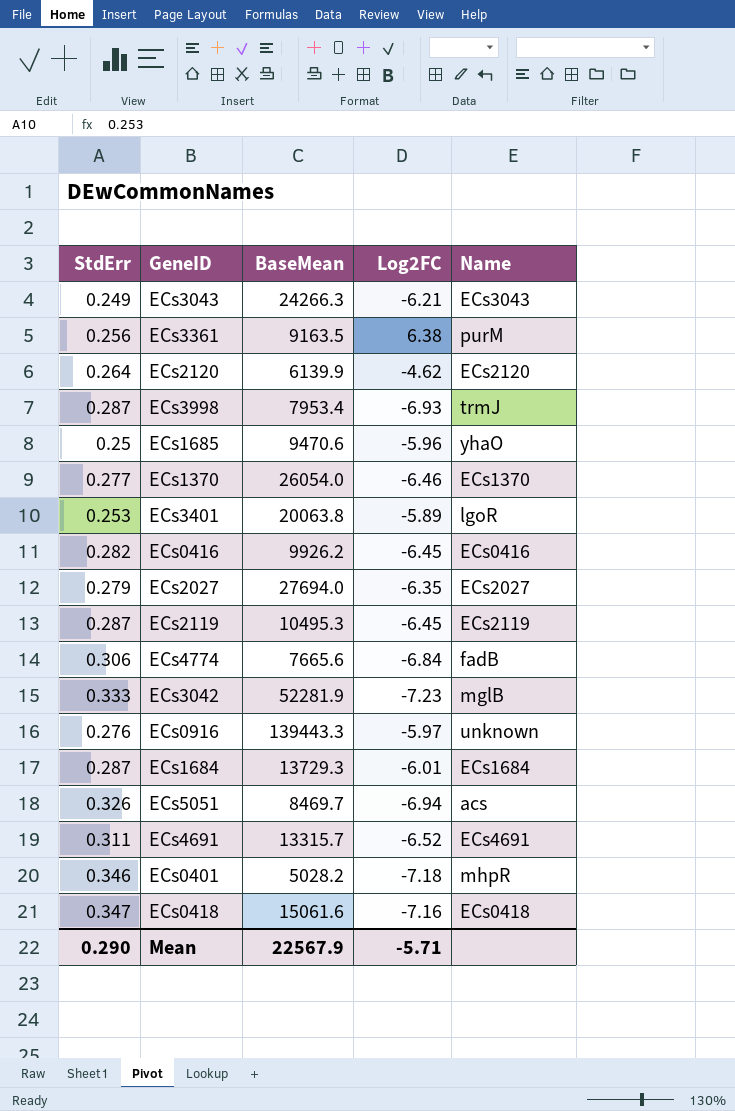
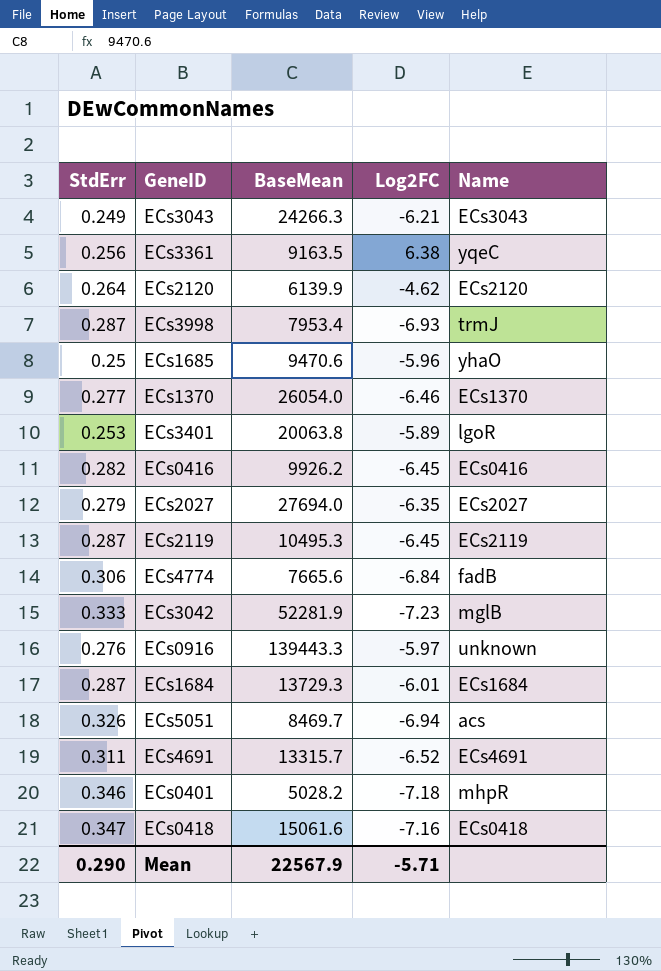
ECs3361 | Name: purM -> yqeC

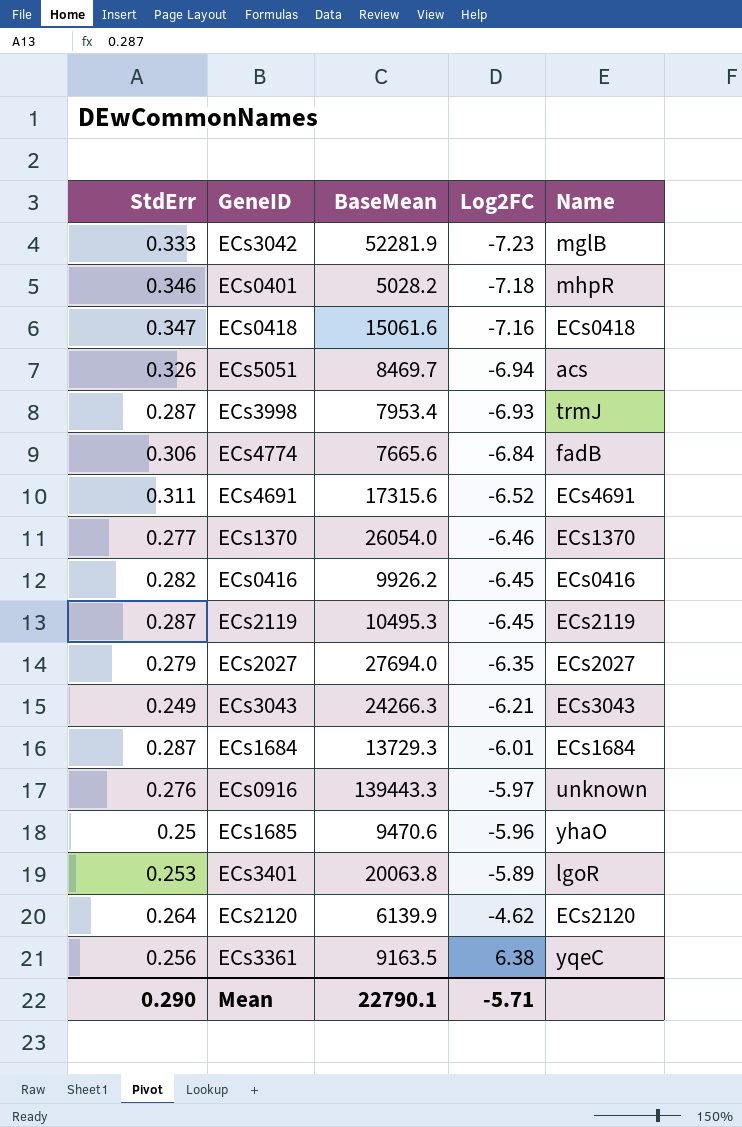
row order: none -> Log2FC ascending
ECs4691 | BaseMean: 13315.7 -> 17315.6
Mean | BaseMean: 22567.9 -> 22790.1

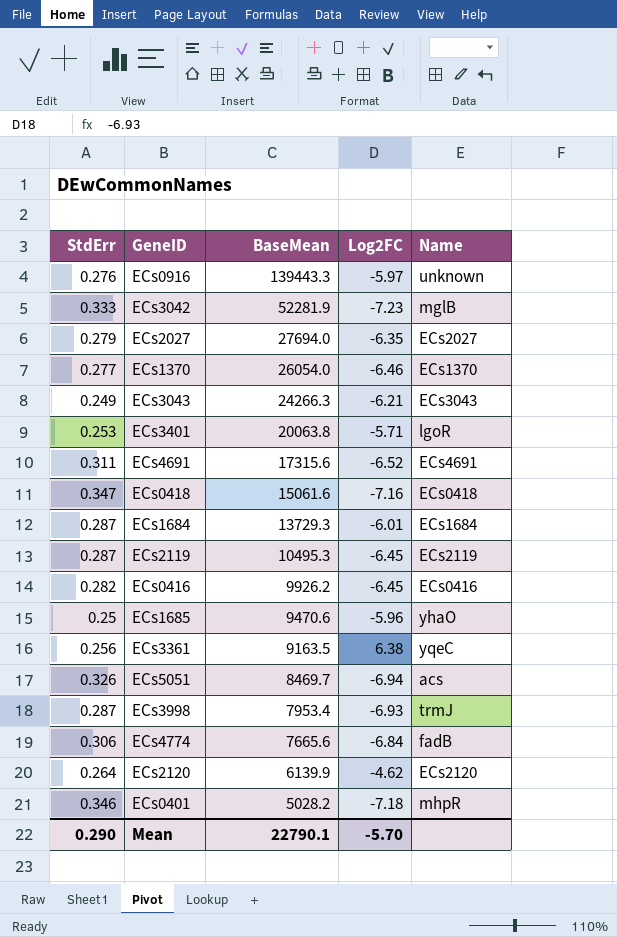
row order: Log2FC ascending -> BaseMean descending
ECs3401 | Log2FC: -5.89 -> -5.71
Mean | Log2FC: -5.71 -> -5.70

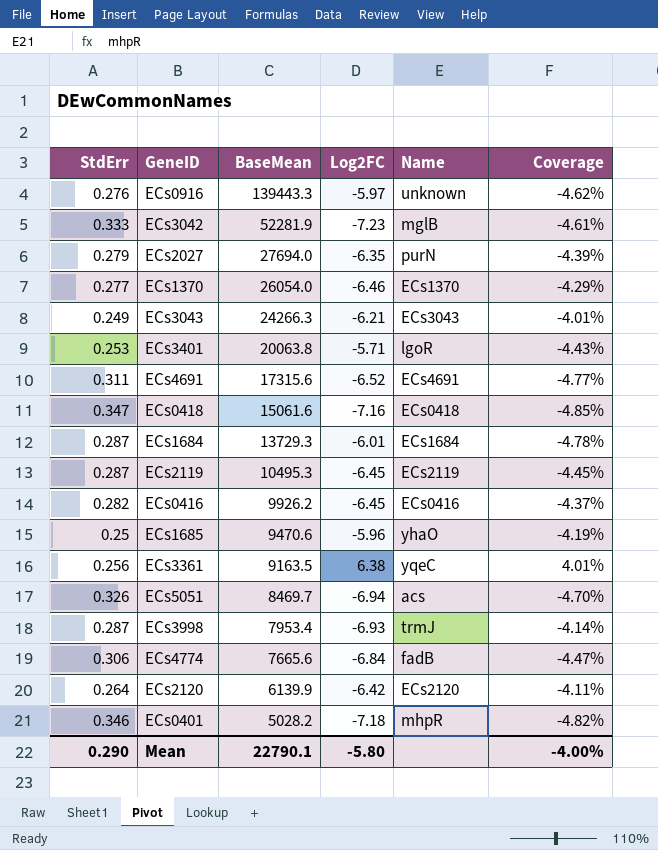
column Coverage | formula: none -> [StdErr] / [Log2FC]
ECs2027 | Name: ECs2027 -> purN
ECs2120 | Log2FC: -4.62 -> -6.42
Mean | Log2FC: -5.70 -> -5.80

